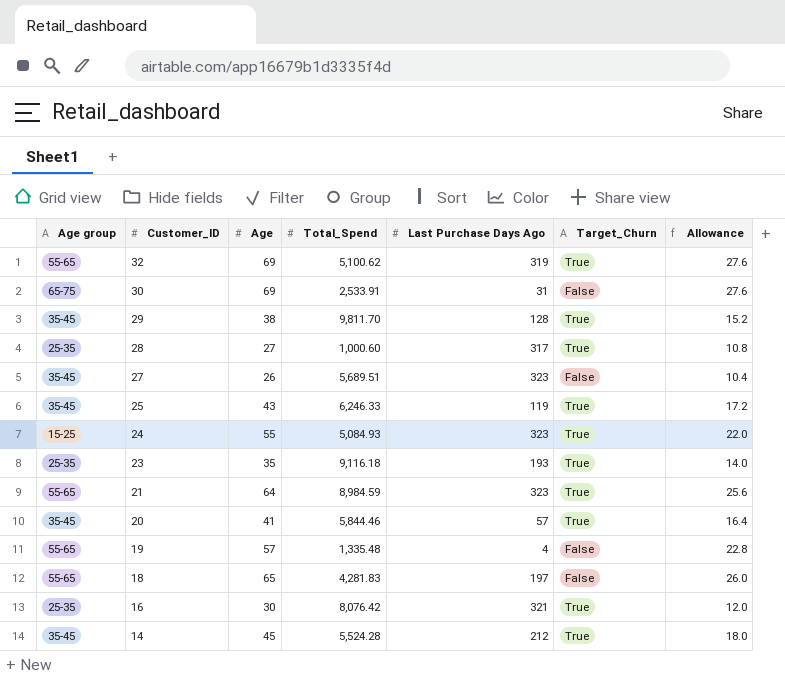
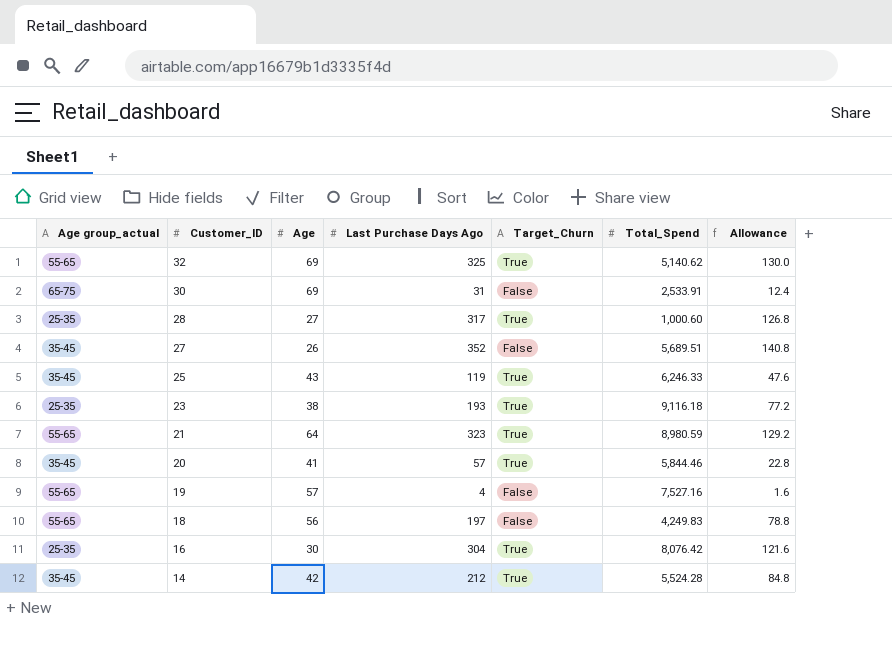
column name: Age group -> Age group_actual
column Total_Spend | position: 4 -> 6
column Allowance | formula: [Age] * 0.4 -> [Last Purchase Days Ago] * 0.4
row 29: 35-45 | 38 | 9,811.70 | 128 | True | 15.2 -> none
row 24: 15-25 | 55 | 5,084.93 | 323 | True | 22.0 -> none
32 | Last Purchase Days Ago: 319 -> 325
32 | Total_Spend: 5,100.62 -> 5,140.62
27 | Last Purchase Days Ago: 323 -> 352
23 | Age: 35 -> 38
21 | Total_Spend: 8,984.59 -> 8,980.59
19 | Total_Spend: 1,335.48 -> 7,527.16
18 | Age: 65 -> 56
18 | Total_Spend: 4,281.83 -> 4,249.83
16 | Last Purchase Days Ago: 321 -> 304
14 | Age: 45 -> 42

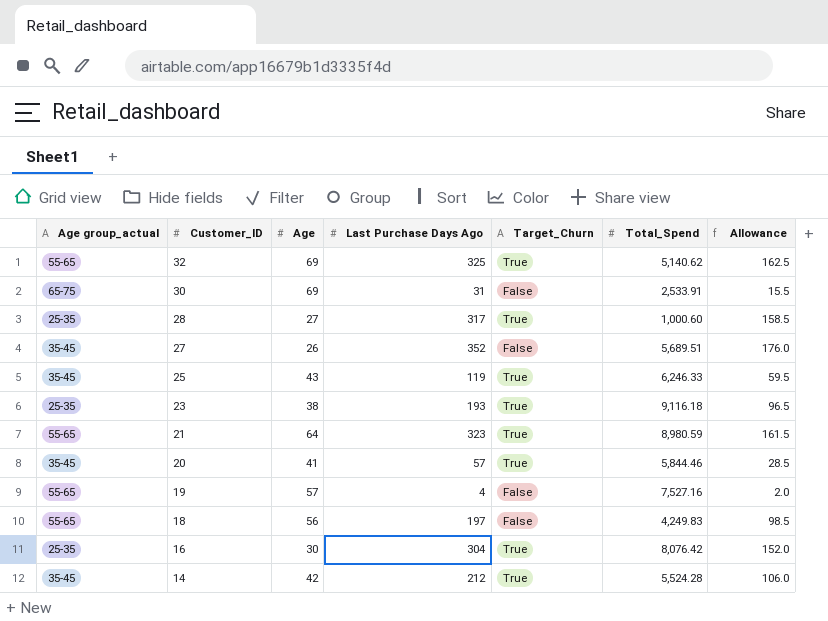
column Allowance | formula: [Last Purchase Days Ago] * 0.4 -> [Last Purchase Days Ago] * 0.5

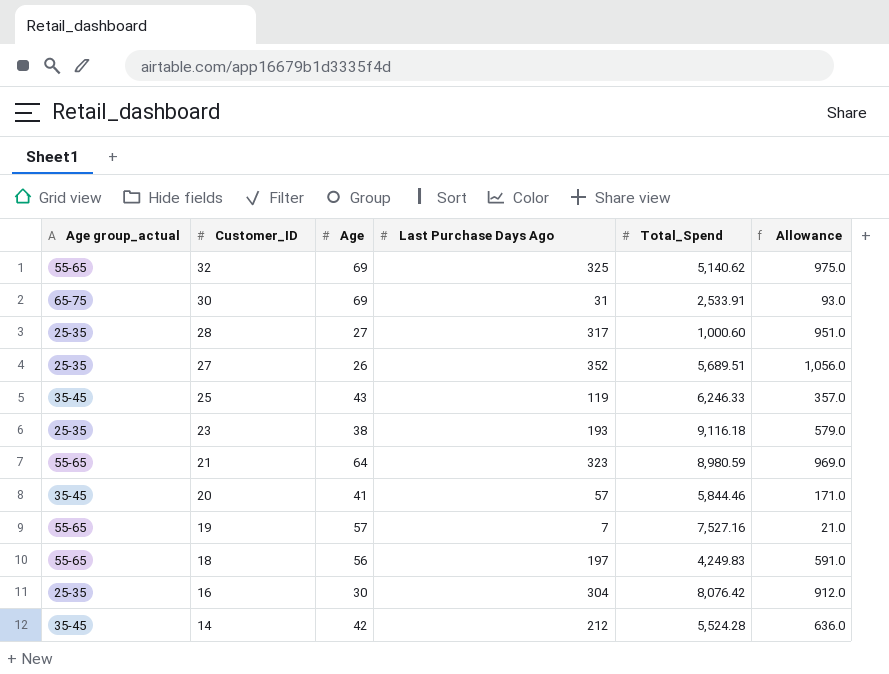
column Target_Churn | position: 5 -> none
column Allowance | formula: [Last Purchase Days Ago] * 0.5 -> [Last Purchase Days Ago] * 3
27 | Age group_actual: 35-45 -> 25-35
19 | Last Purchase Days Ago: 4 -> 7

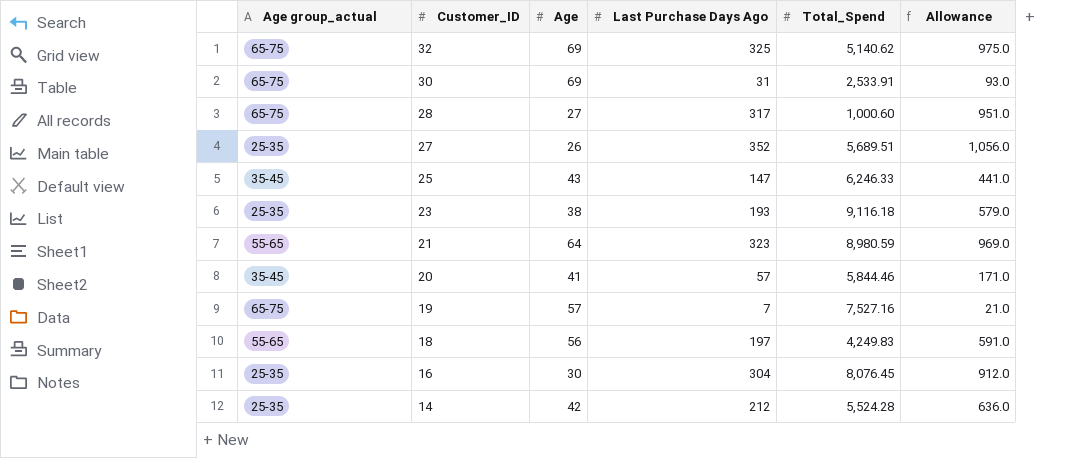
32 | Age group_actual: 55-65 -> 65-75
28 | Age group_actual: 25-35 -> 65-75
25 | Last Purchase Days Ago: 119 -> 147
25 | Allowance: 357.0 -> 441.0
19 | Age group_actual: 55-65 -> 65-75
16 | Total_Spend: 8,076.42 -> 8,076.45
14 | Age group_actual: 35-45 -> 25-35

